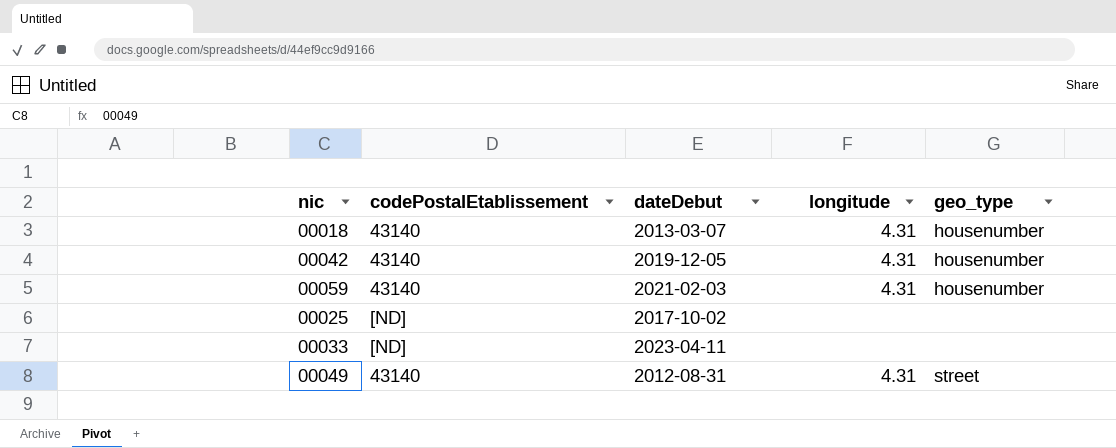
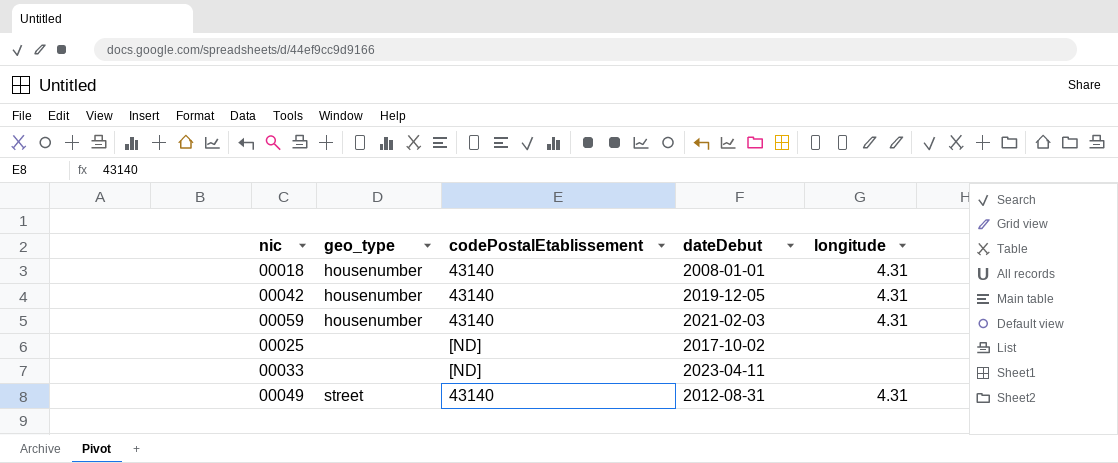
column geo_type | position: 5 -> 2
00018 | dateDebut: 2013-03-07 -> 2008-01-01

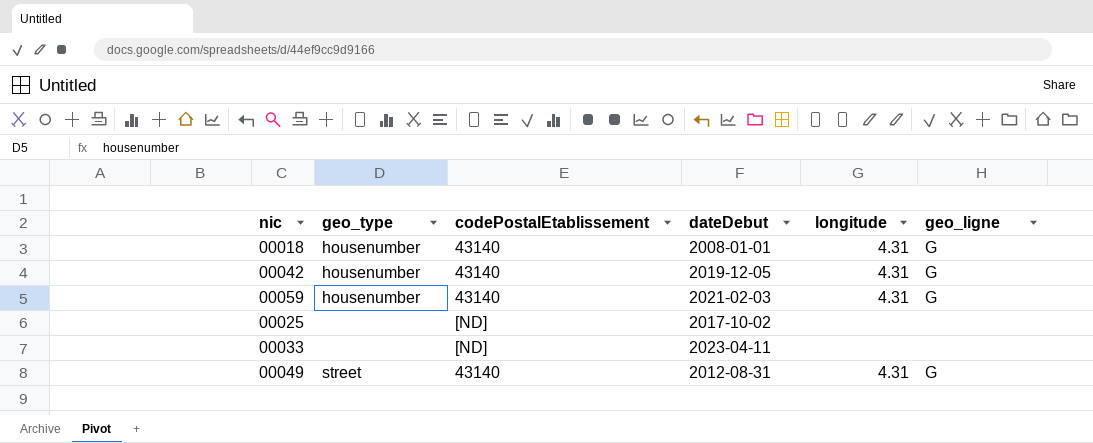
column geo_ligne | position: none -> 6

